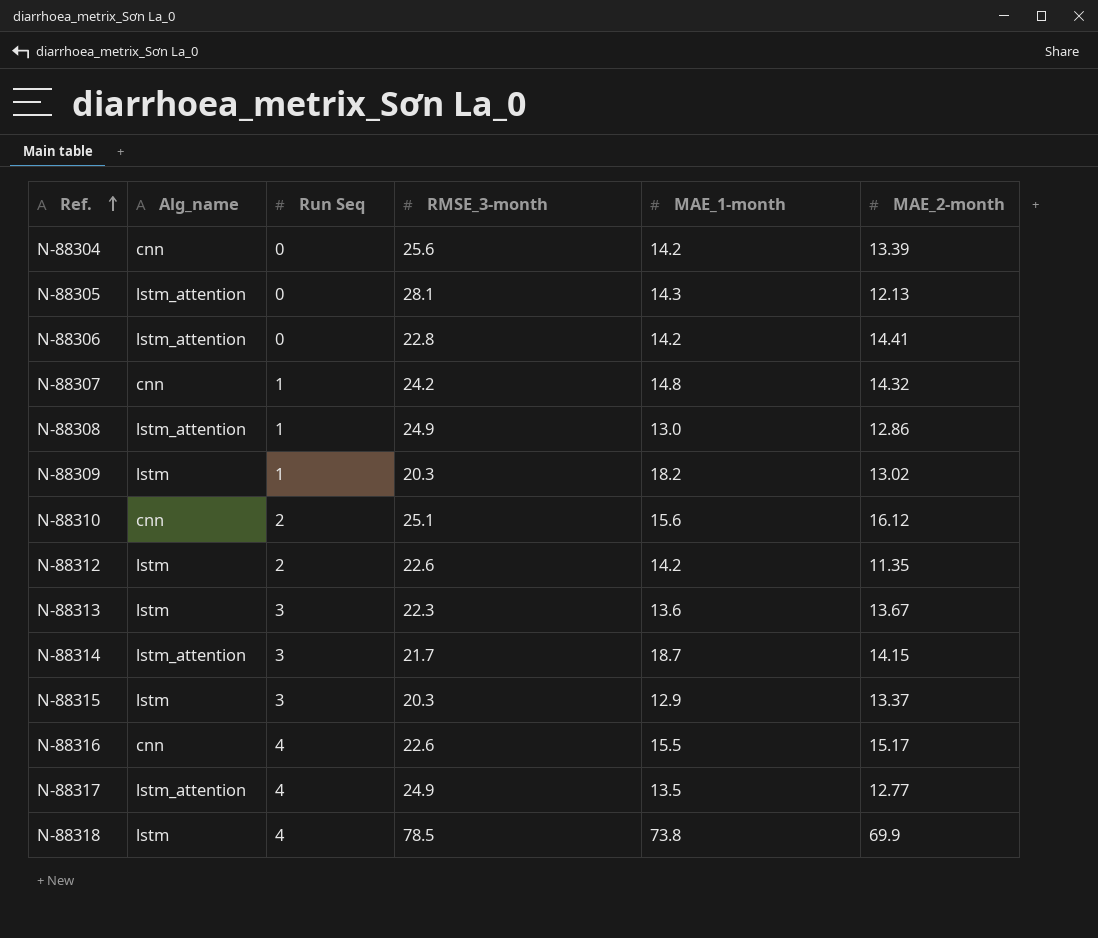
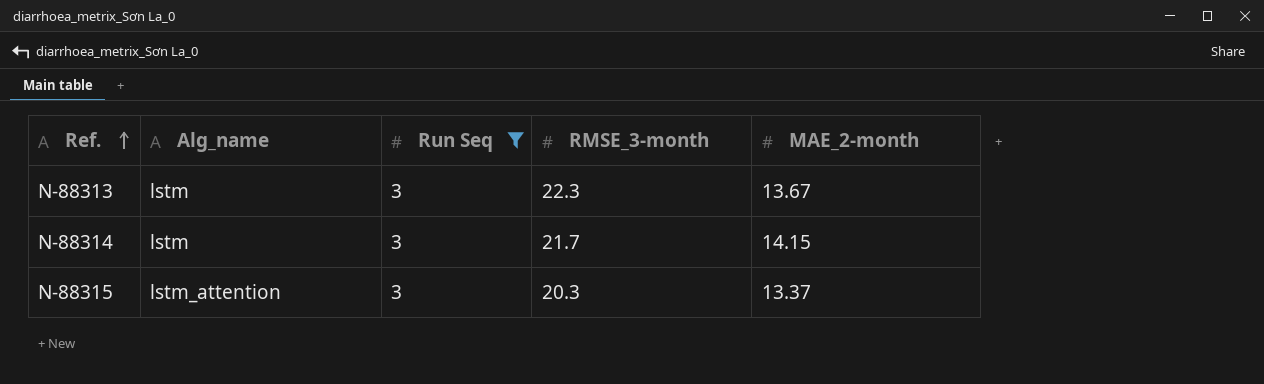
filter: none -> Run Seq = 3
column MAE_1-month | position: 5 -> none
N-88314 | Alg_name: lstm_attention -> lstm
N-88315 | Alg_name: lstm -> lstm_attention

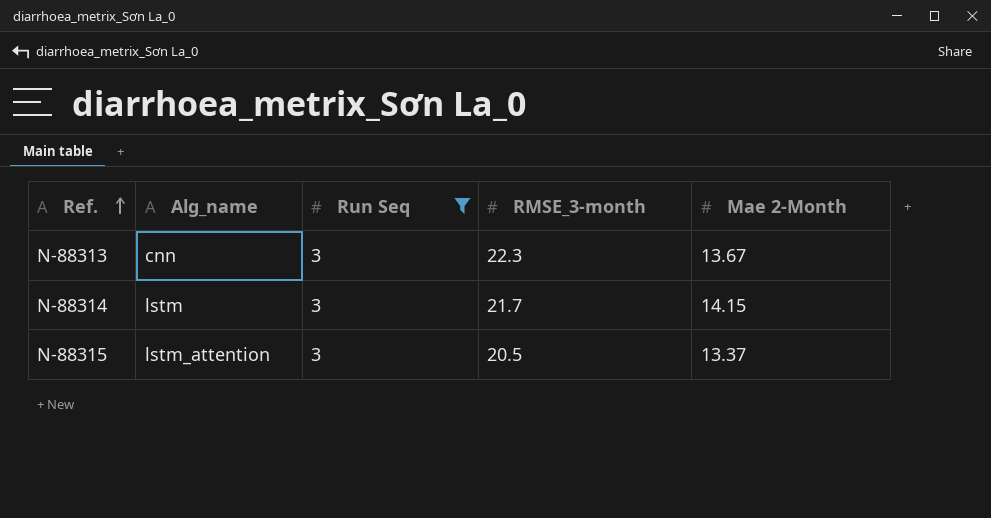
column name: MAE_2-month -> Mae 2-Month
N-88313 | Alg_name: lstm -> cnn
N-88315 | RMSE_3-month: 20.3 -> 20.5

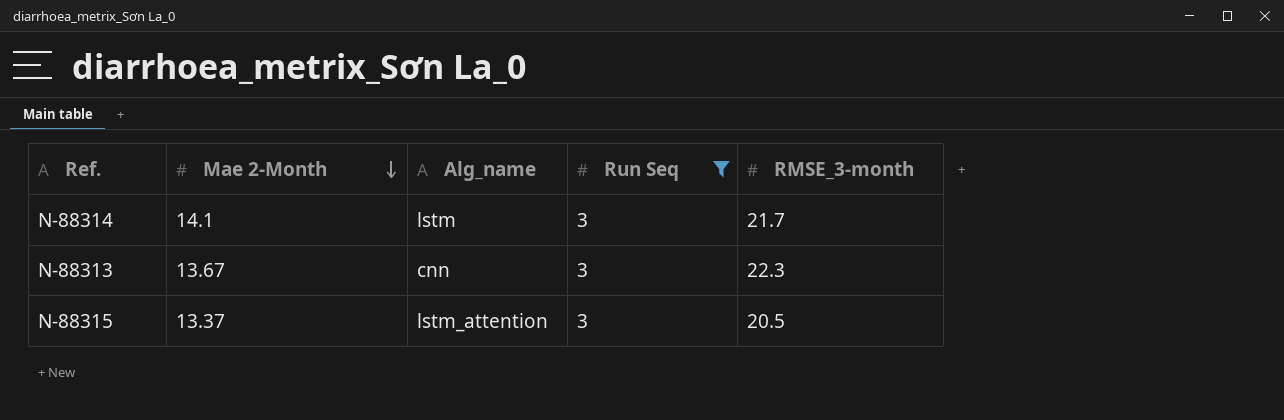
row order: Ref. ascending -> Mae 2-Month descending
column Mae 2-Month | position: 5 -> 2
N-88314 | Mae 2-Month: 14.15 -> 14.1

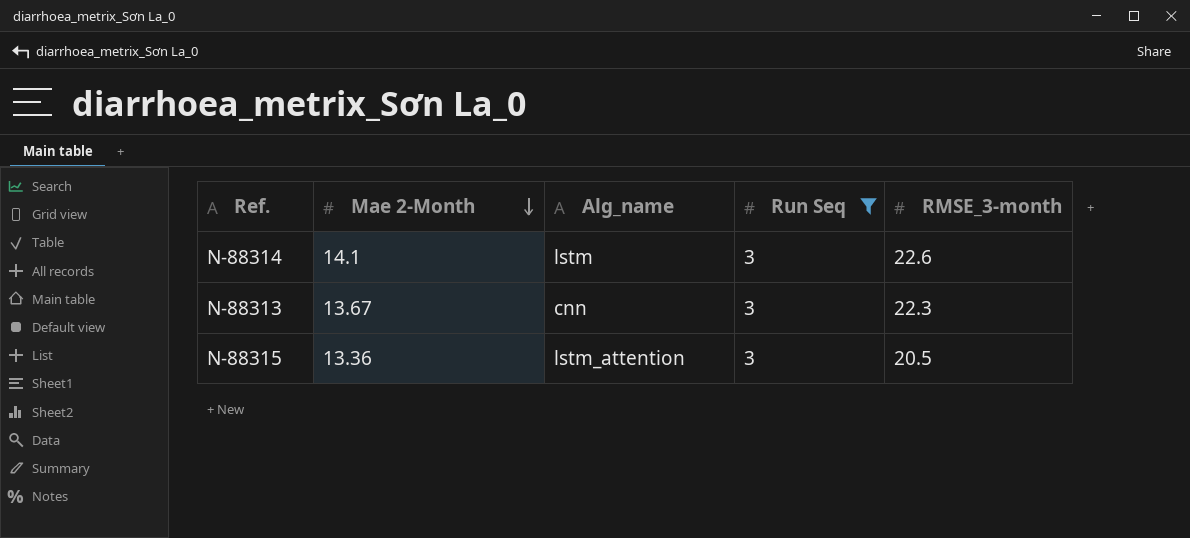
N-88314 | RMSE_3-month: 21.7 -> 22.6
N-88315 | Mae 2-Month: 13.37 -> 13.36

